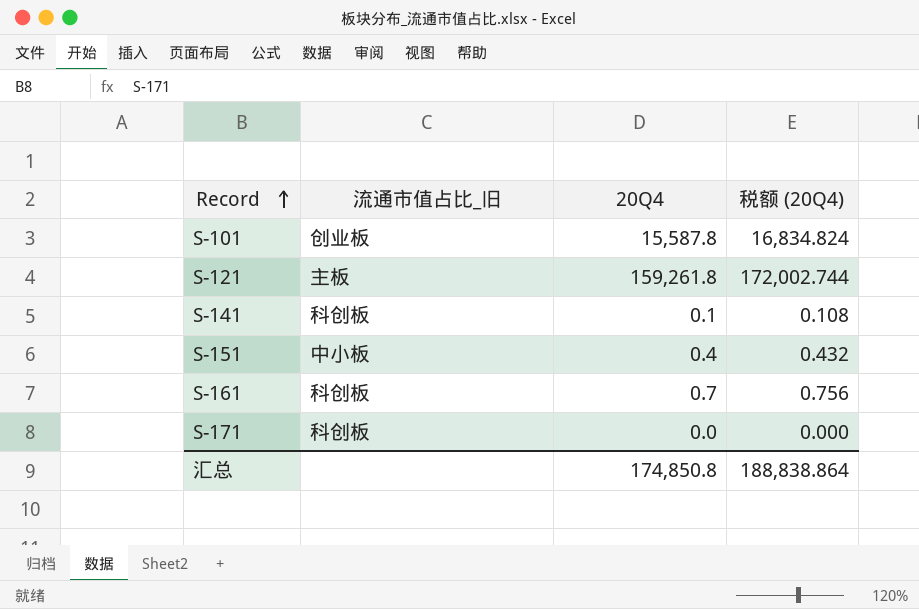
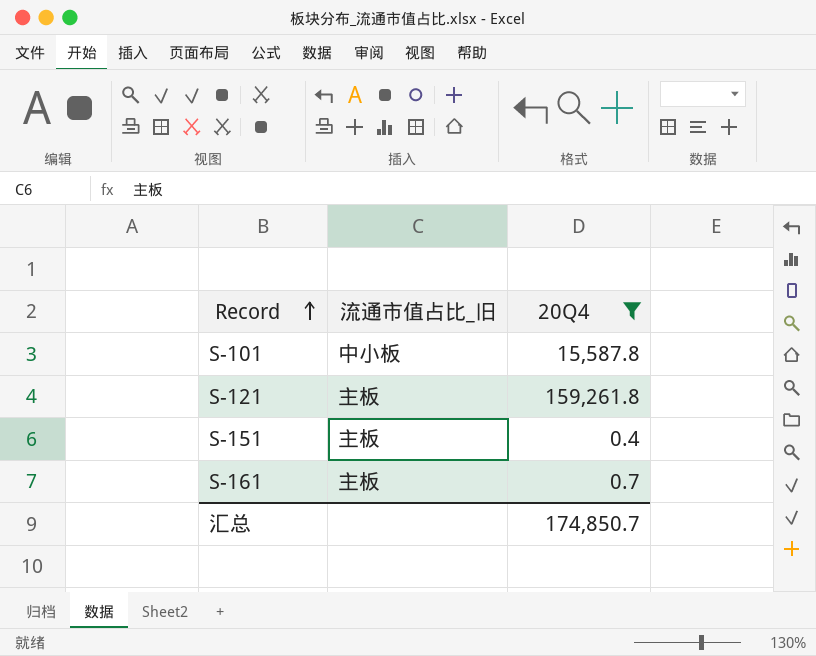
filter: none -> 20Q4 >= 0.4
column 税额 (20Q4) | formula: [20Q4] * 1.08 -> none
S-101 | 流通市值占比_旧: 创业板 -> 中小板
S-151 | 流通市值占比_旧: 中小板 -> 主板
S-161 | 流通市值占比_旧: 科创板 -> 主板
汇总 | 20Q4: 174,850.8 -> 174,850.7

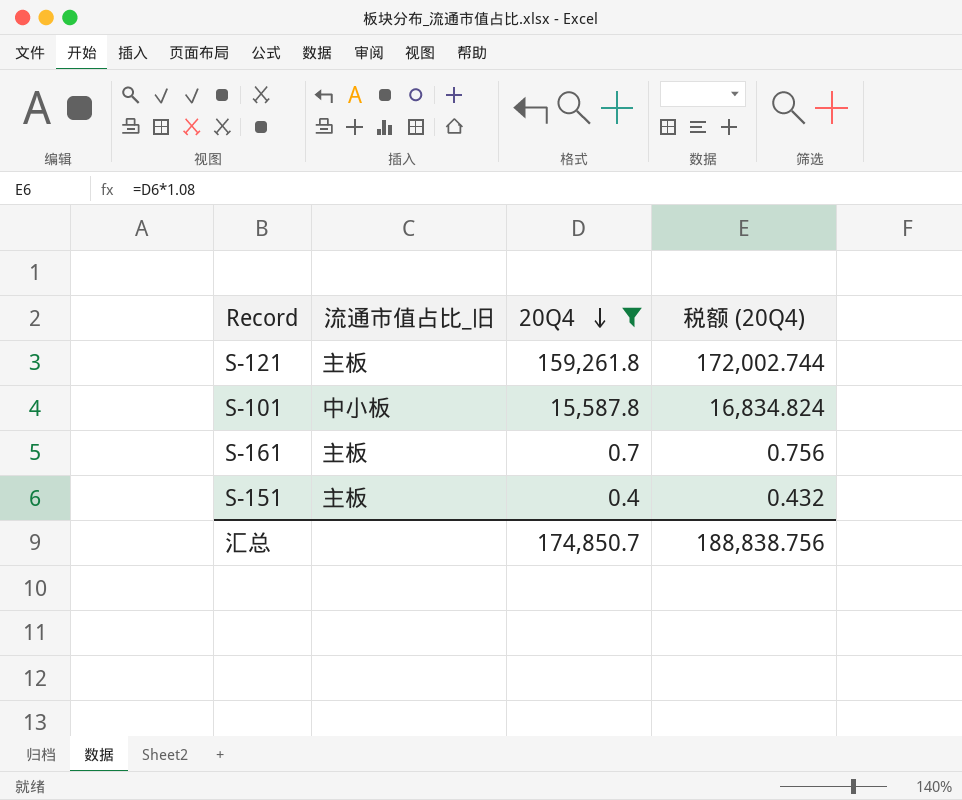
row order: Record ascending -> 20Q4 descending
column 税额 (20Q4) | formula: none -> [20Q4] * 1.08

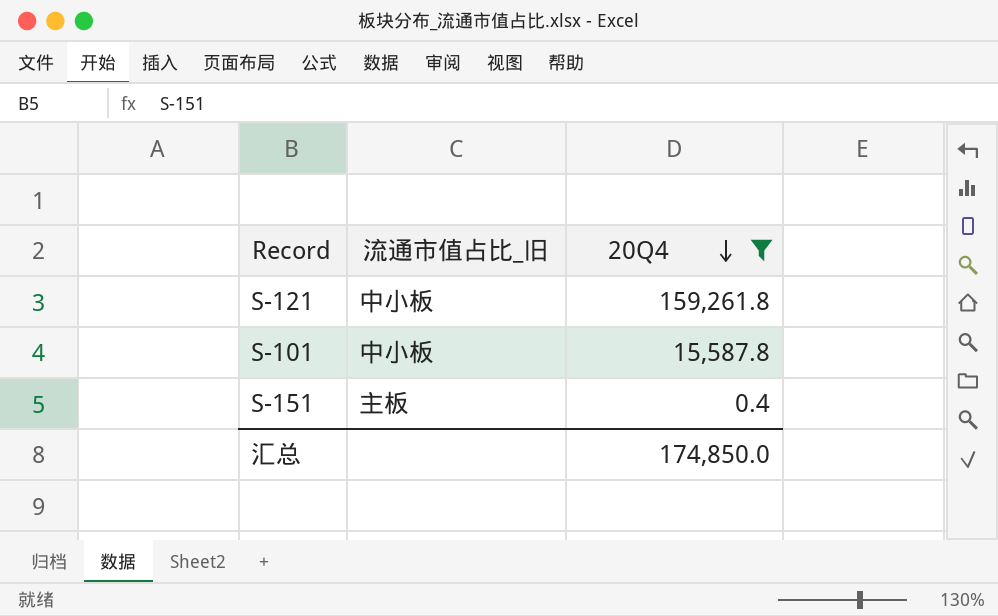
column 税额 (20Q4) | formula: [20Q4] * 1.08 -> none
row S-161: 主板 | 0.7 | 0.756 -> none
S-121 | 流通市值占比_旧: 主板 -> 中小板
汇总 | 20Q4: 174,850.7 -> 174,850.0

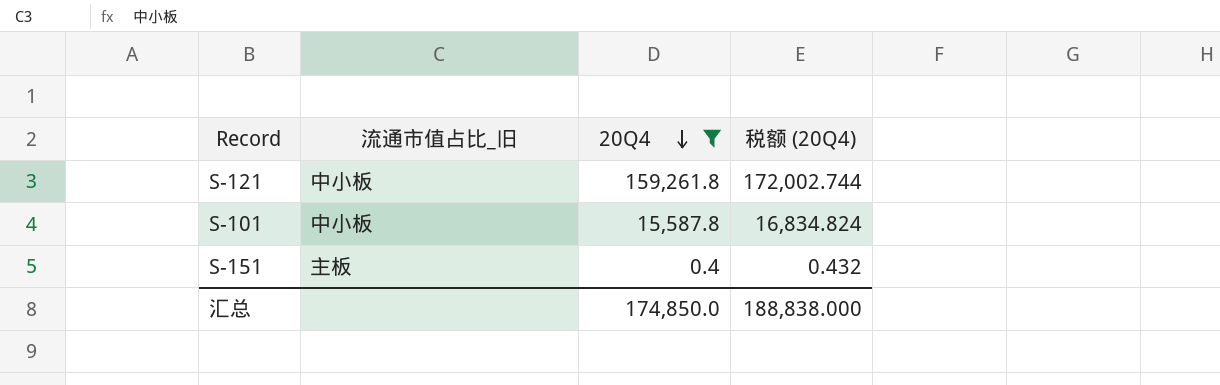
column 税额 (20Q4) | formula: none -> [20Q4] * 1.08

